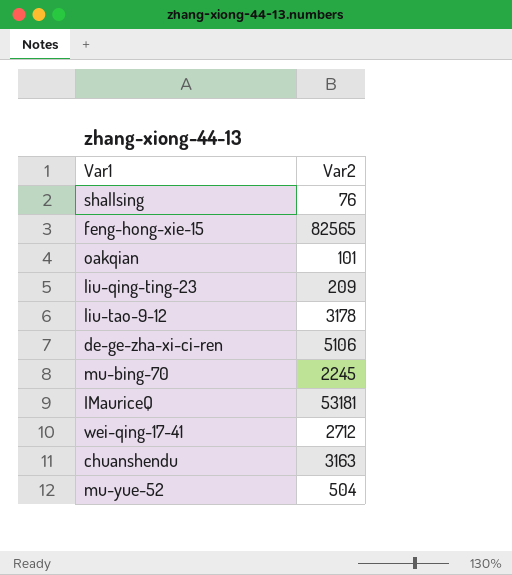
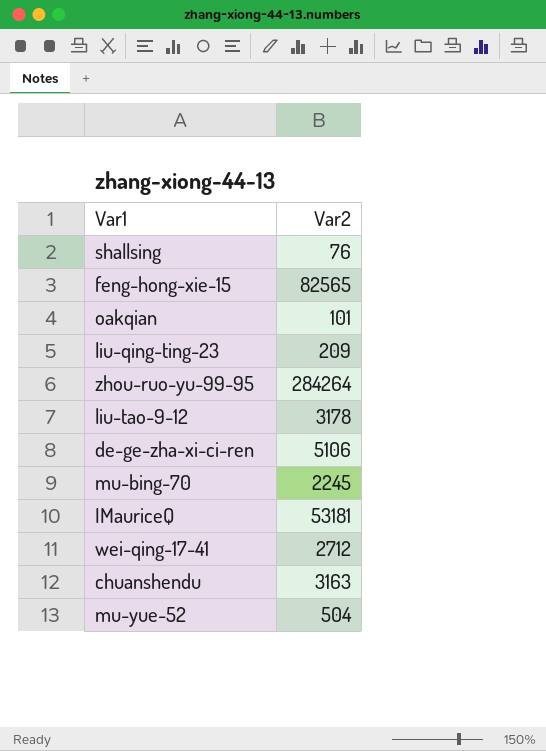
row zhou-ruo-yu-99-95: none -> 284264

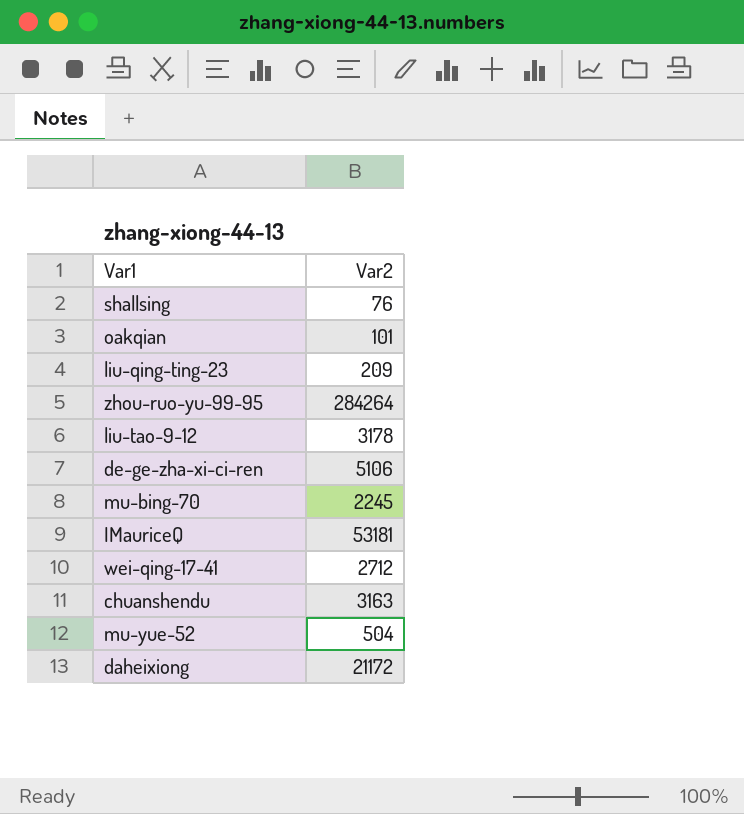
row feng-hong-xie-15: 82565 -> none
row daheixiong: none -> 21172

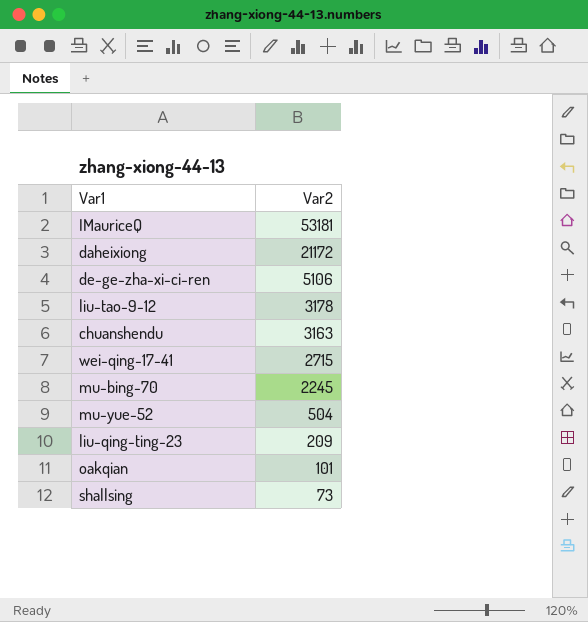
row order: none -> Var2 descending
row zhou-ruo-yu-99-95: 284264 -> none
wei-qing-17-41 | Var2: 2712 -> 2715
shallsing | Var2: 76 -> 73

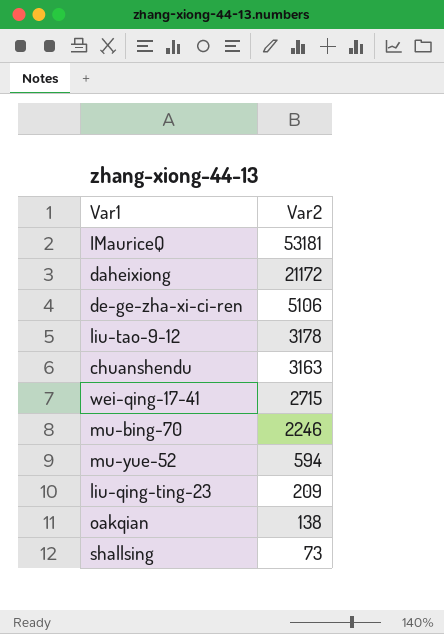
mu-bing-70 | Var2: 2245 -> 2246
mu-yue-52 | Var2: 504 -> 594
oakqian | Var2: 101 -> 138

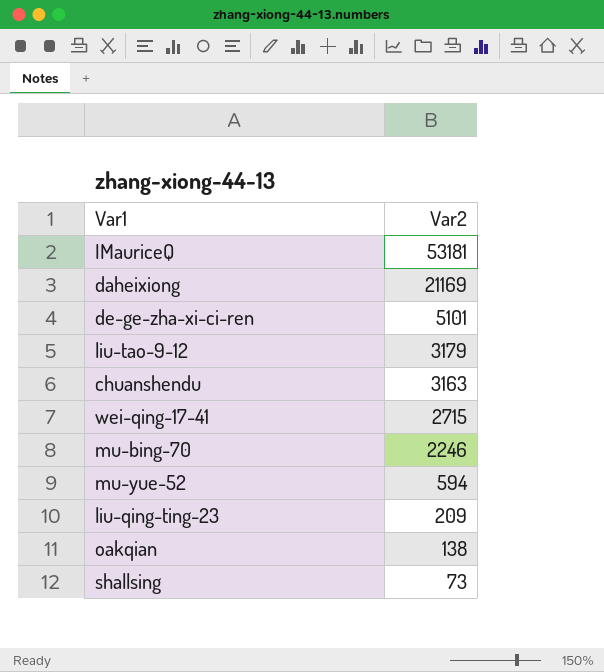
daheixiong | Var2: 21172 -> 21169
de-ge-zha-xi-ci-ren | Var2: 5106 -> 5101
liu-tao-9-12 | Var2: 3178 -> 3179

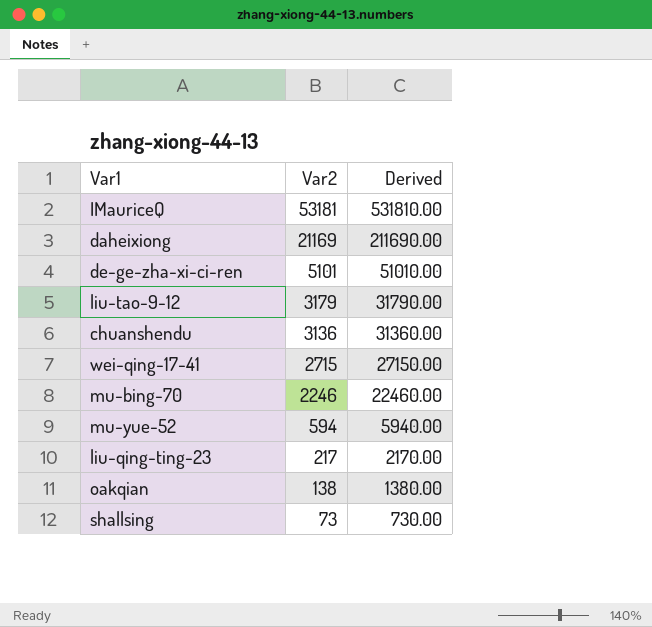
column Derived | formula: none -> [Var2] * 10
chuanshendu | Var2: 3163 -> 3136
liu-qing-ting-23 | Var2: 209 -> 217

